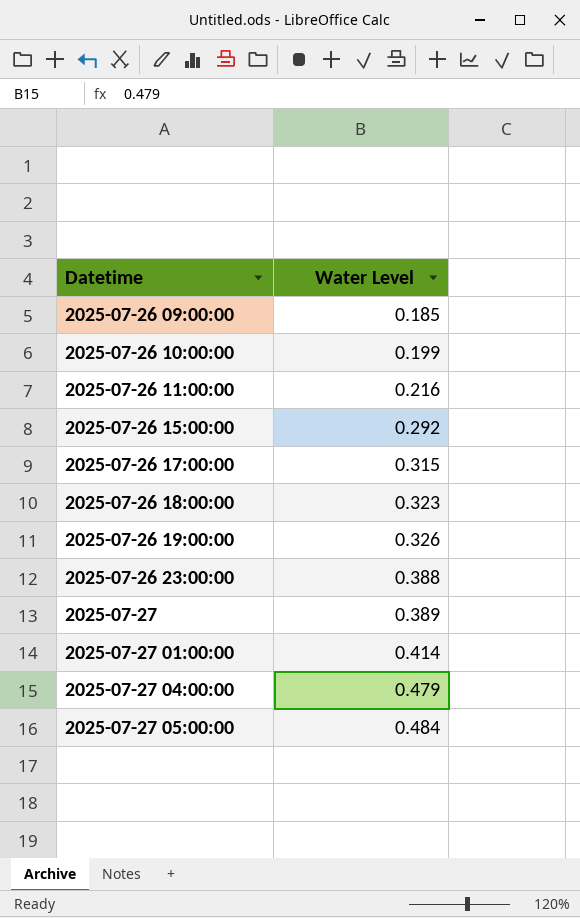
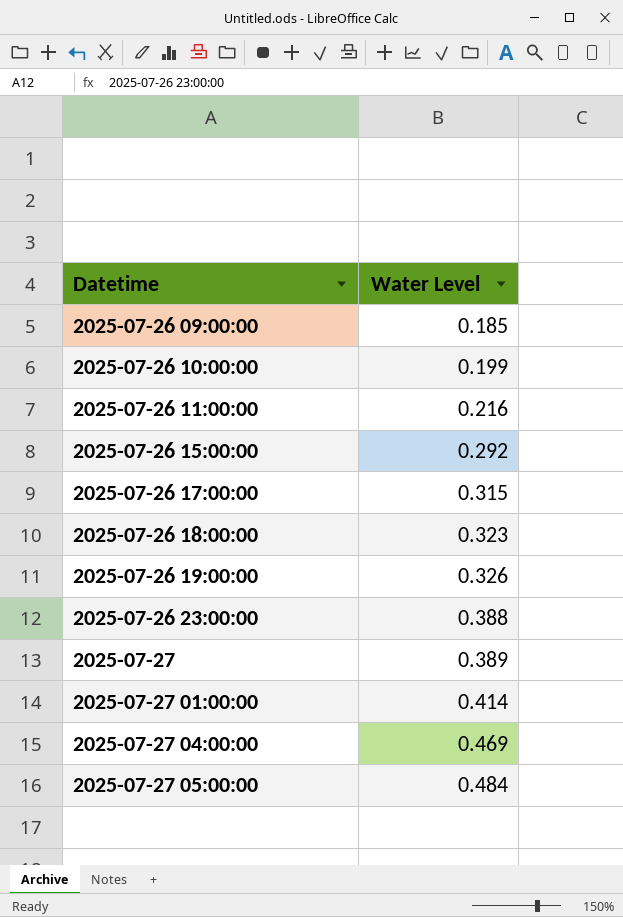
2025-07-27 04:00:00 | Water Level: 0.479 -> 0.469

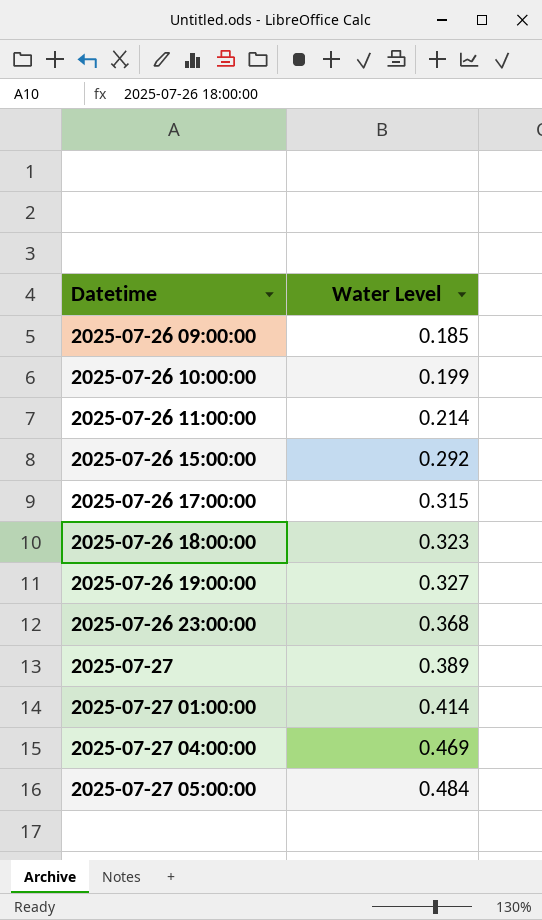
2025-07-26 11:00:00 | Water Level: 0.216 -> 0.214
2025-07-26 19:00:00 | Water Level: 0.326 -> 0.327
2025-07-26 23:00:00 | Water Level: 0.388 -> 0.368

